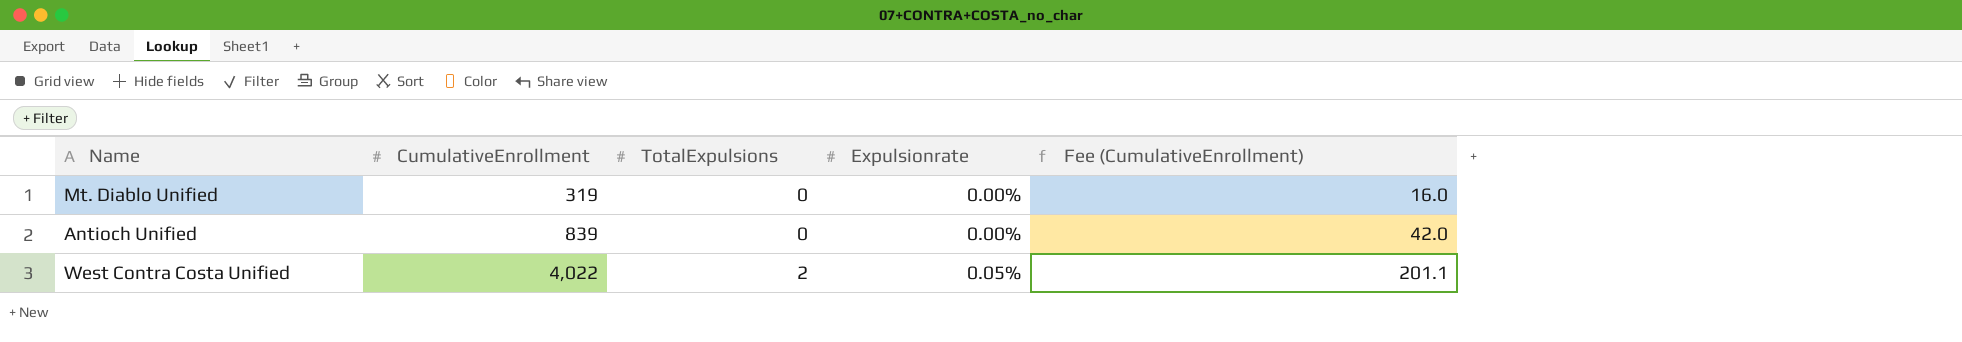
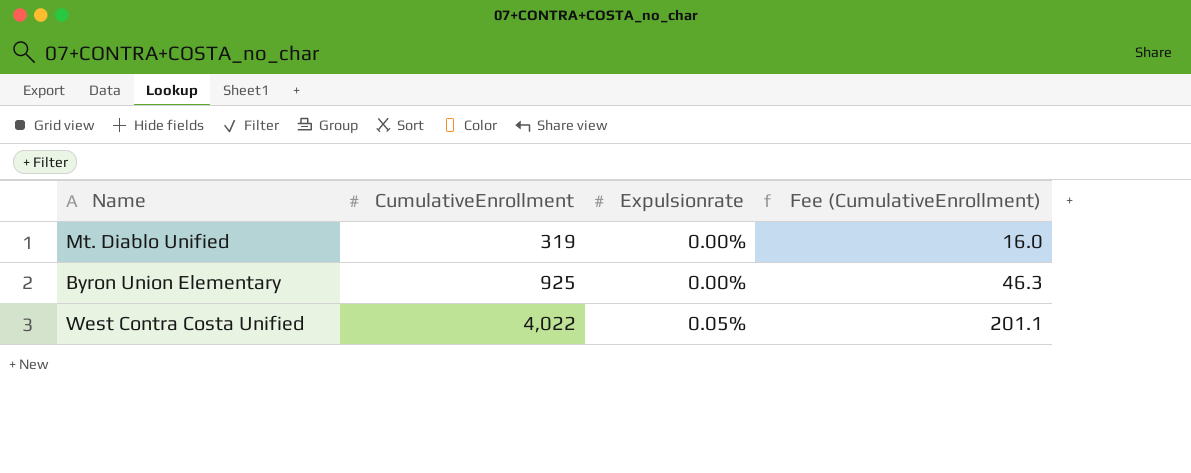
column TotalExpulsions | position: 3 -> none
row Antioch Unified: 839 | 0 | 0.00% | 42.0 -> none
row Byron Union Elementary: none -> 925 | 0.00% | 46.3

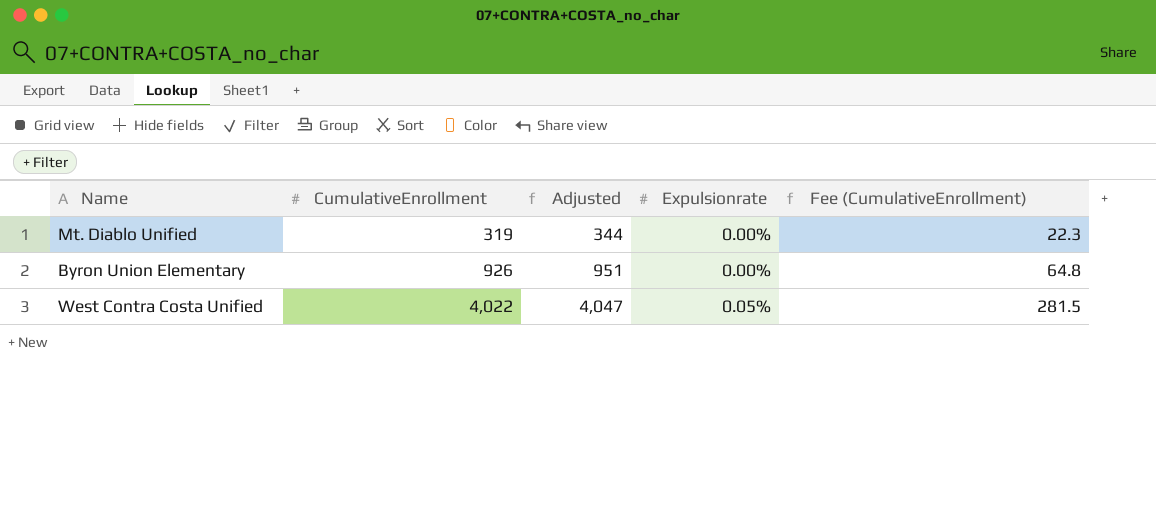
column Adjusted | formula: none -> [CumulativeEnrollment] + 25
column Fee (CumulativeEnrollment) | formula: [CumulativeEnrollment] * 0.05 -> [CumulativeEnrollment] * 0.07
Byron Union Elementary | CumulativeEnrollment: 925 -> 926

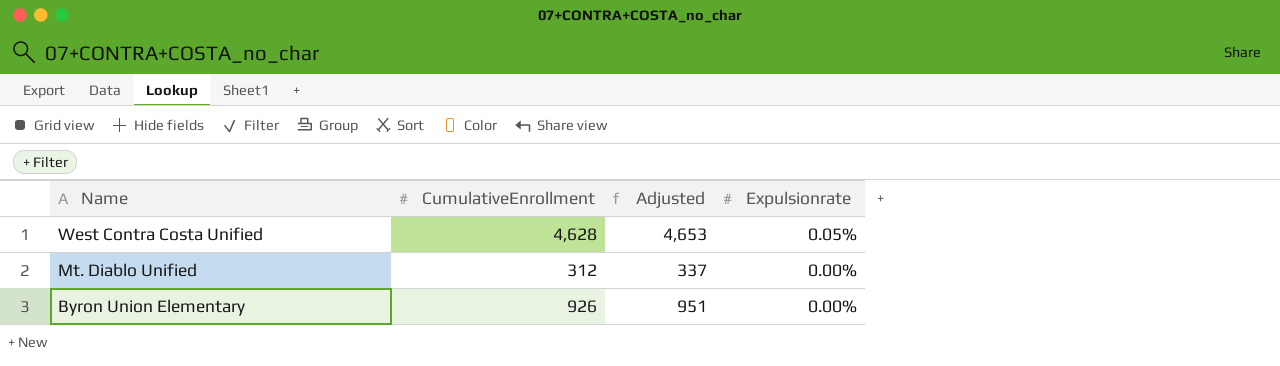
row order: CumulativeEnrollment ascending -> Name descending
column Fee (CumulativeEnrollment) | formula: [CumulativeEnrollment] * 0.07 -> none
West Contra Costa Unified | CumulativeEnrollment: 4,022 -> 4,628
West Contra Costa Unified | Adjusted: 4,047 -> 4,653
Mt. Diablo Unified | CumulativeEnrollment: 319 -> 312
Mt. Diablo Unified | Adjusted: 344 -> 337

